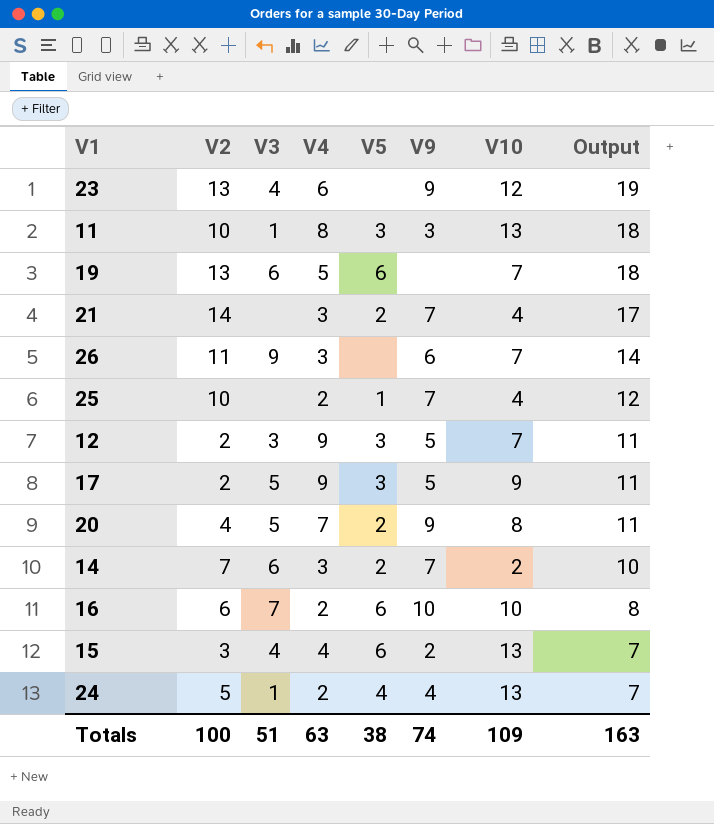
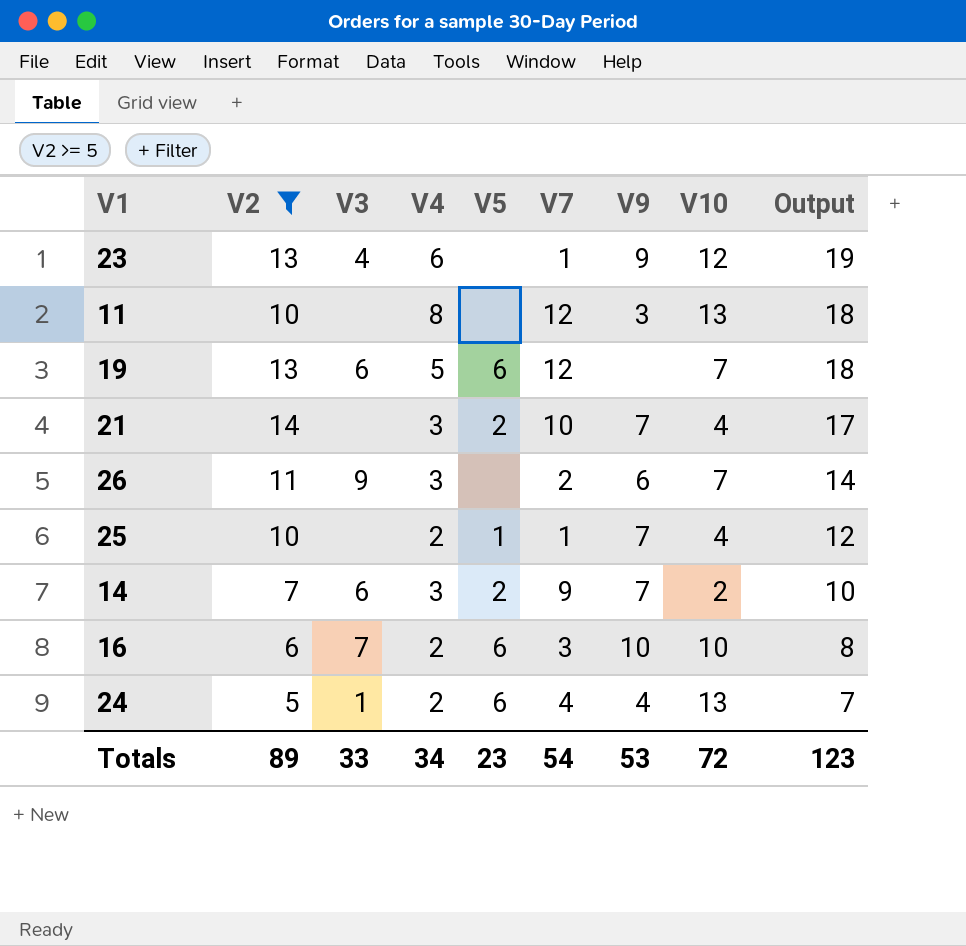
filter: none -> V2 >= 5
column V7 | position: none -> 6
11 | V3: 1 -> none
11 | V5: 3 -> none
24 | V5: 4 -> 6
Totals | V2: 100 -> 89
Totals | V3: 51 -> 33
Totals | V4: 63 -> 34
Totals | V5: 38 -> 23
Totals | V9: 74 -> 53
Totals | V10: 109 -> 72
Totals | Output: 163 -> 123

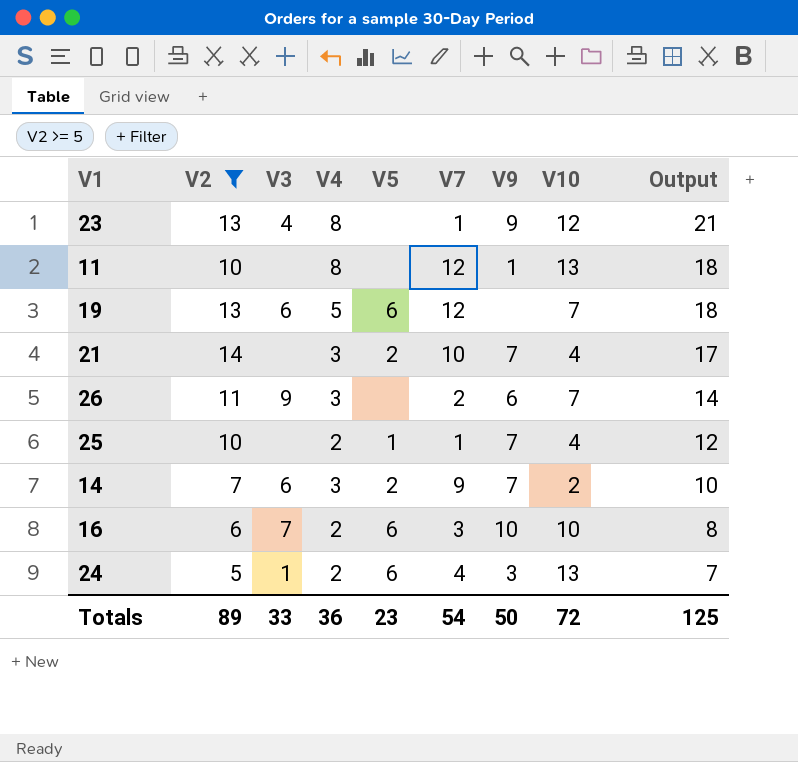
23 | V4: 6 -> 8
23 | Output: 19 -> 21
11 | V9: 3 -> 1
24 | V9: 4 -> 3
Totals | V4: 34 -> 36
Totals | V9: 53 -> 50
Totals | Output: 123 -> 125

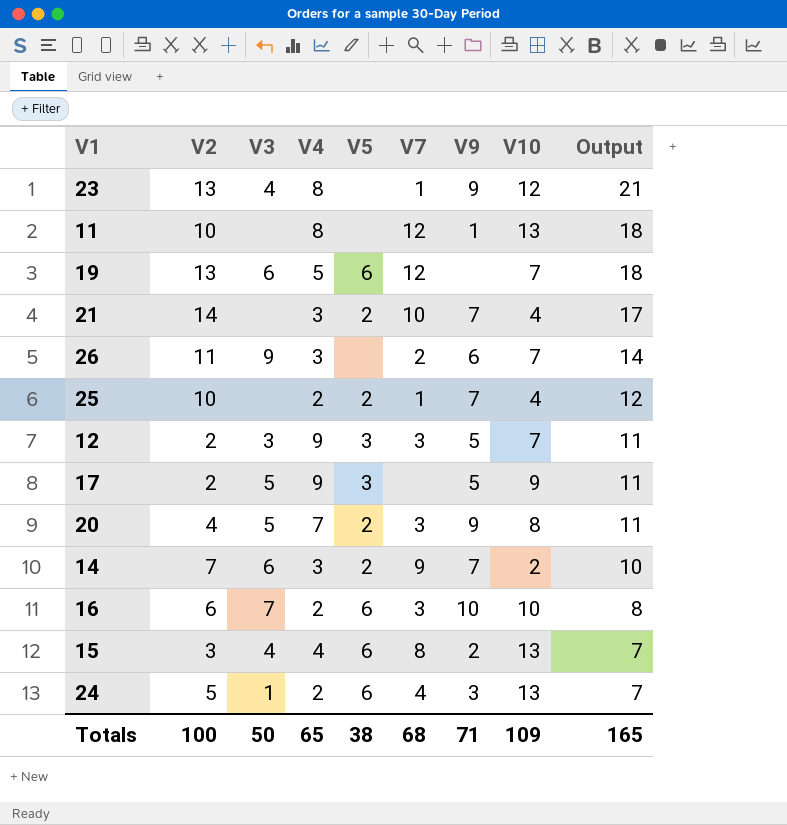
filter: V2 >= 5 -> none
25 | V5: 1 -> 2
Totals | V2: 89 -> 100
Totals | V3: 33 -> 50
Totals | V4: 36 -> 65
Totals | V5: 23 -> 38
Totals | V7: 54 -> 68
Totals | V9: 50 -> 71
Totals | V10: 72 -> 109
Totals | Output: 125 -> 165

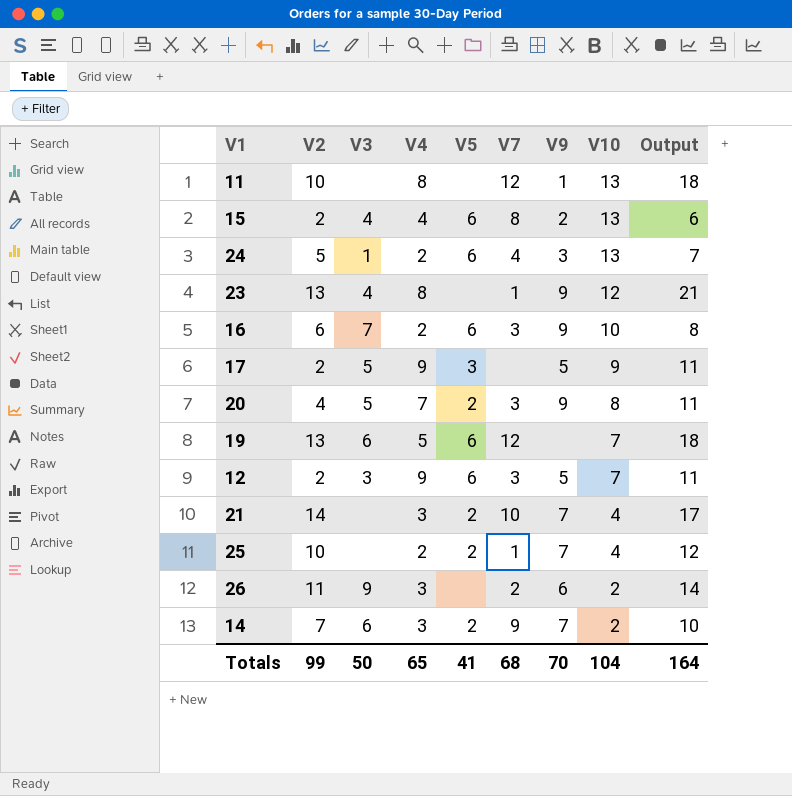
row order: Output descending -> V10 descending
15 | V2: 3 -> 2
15 | Output: 7 -> 6
16 | V9: 10 -> 9
12 | V5: 3 -> 6
26 | V10: 7 -> 2
Totals | V2: 100 -> 99
Totals | V5: 38 -> 41
Totals | V9: 71 -> 70
Totals | V10: 109 -> 104
Totals | Output: 165 -> 164

